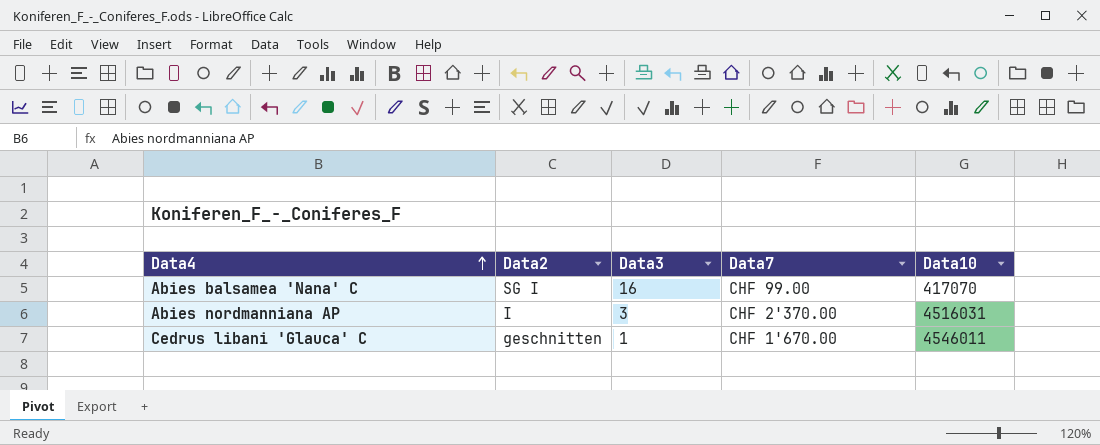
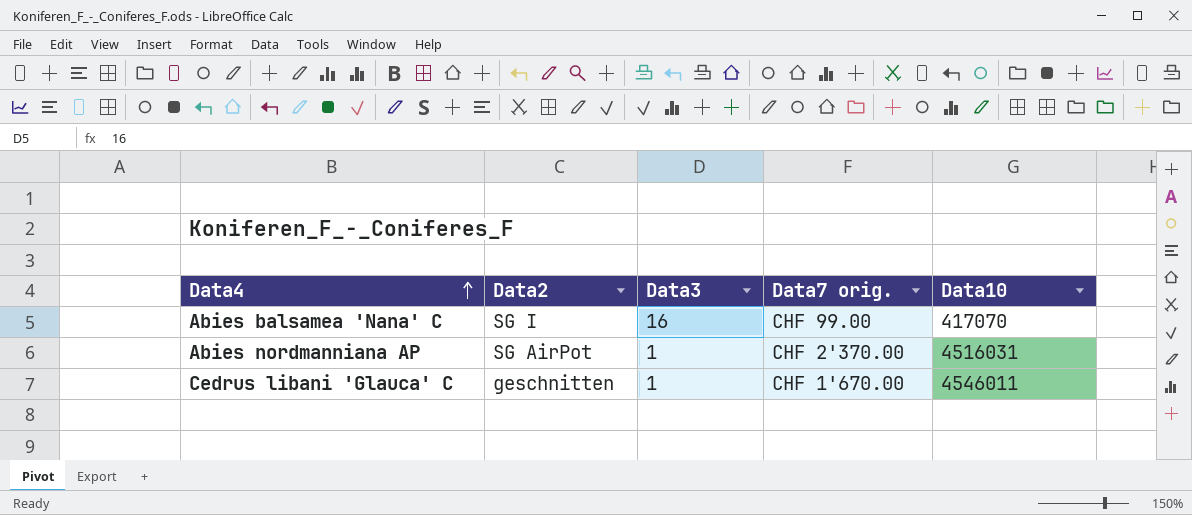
column name: Data7 -> Data7 orig.
Abies nordmanniana AP | Data2: I -> SG AirPot
Abies nordmanniana AP | Data3: 3 -> 1

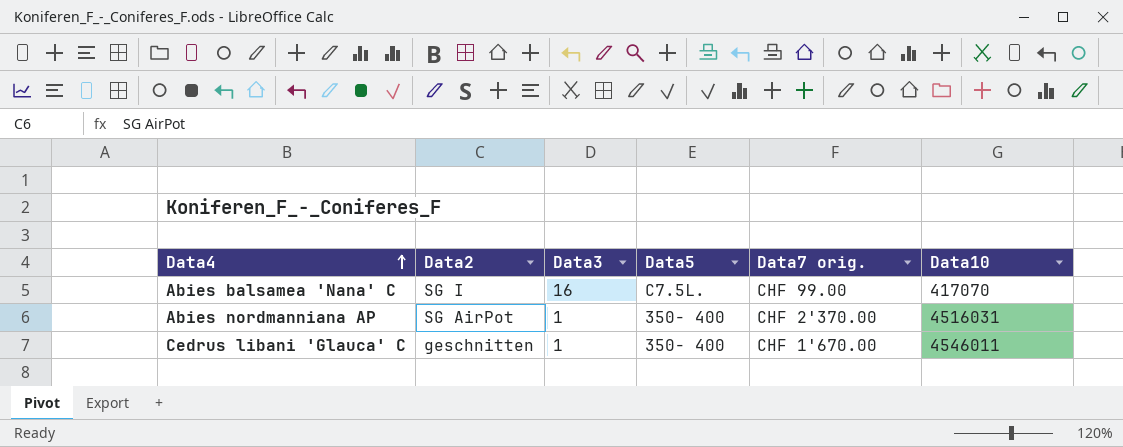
column Data5 | position: none -> 4

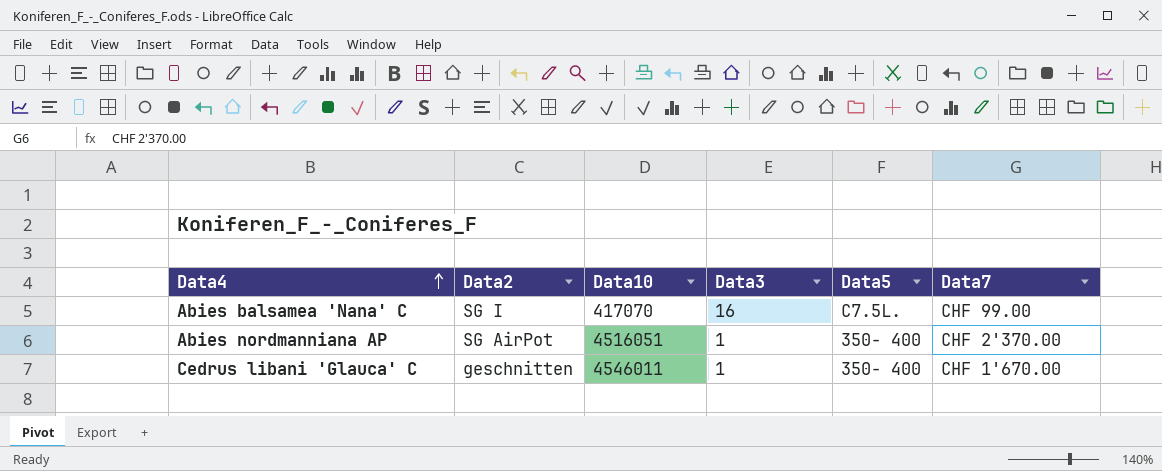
column Data10 | position: 6 -> 3
column name: Data7 orig. -> Data7
Abies nordmanniana AP | Data10: 4516031 -> 4516051

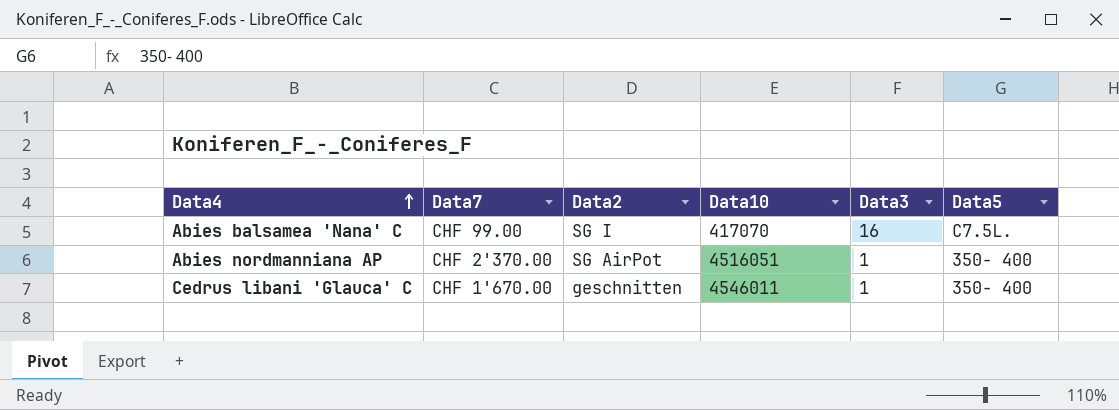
column Data7 | position: 6 -> 2

